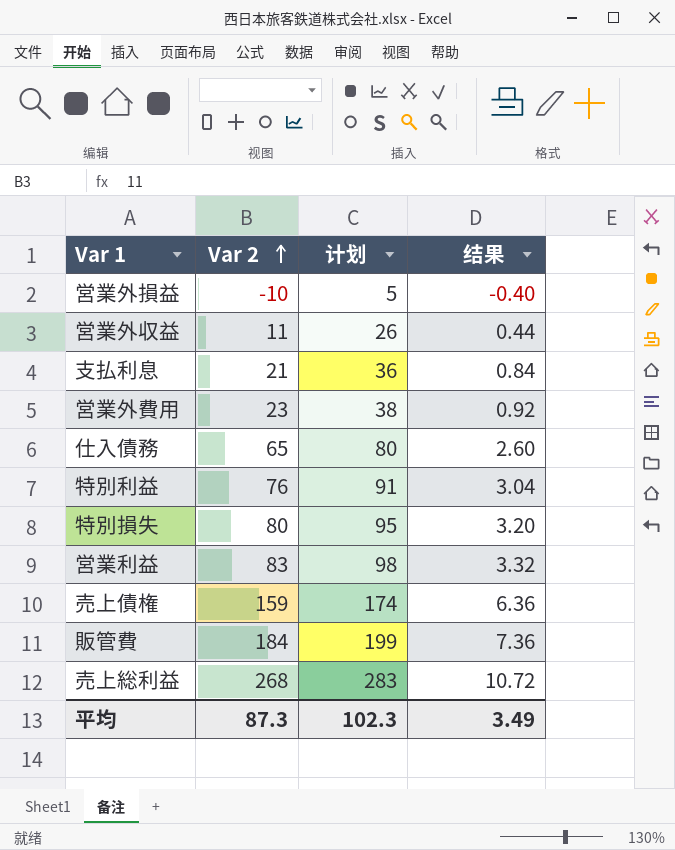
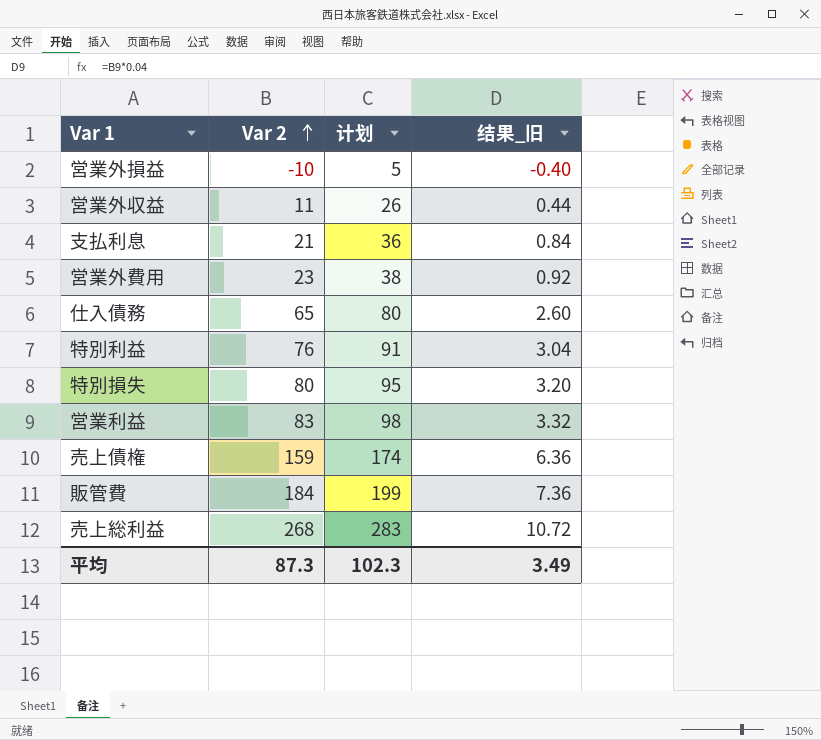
column name: 结果 -> 结果_旧

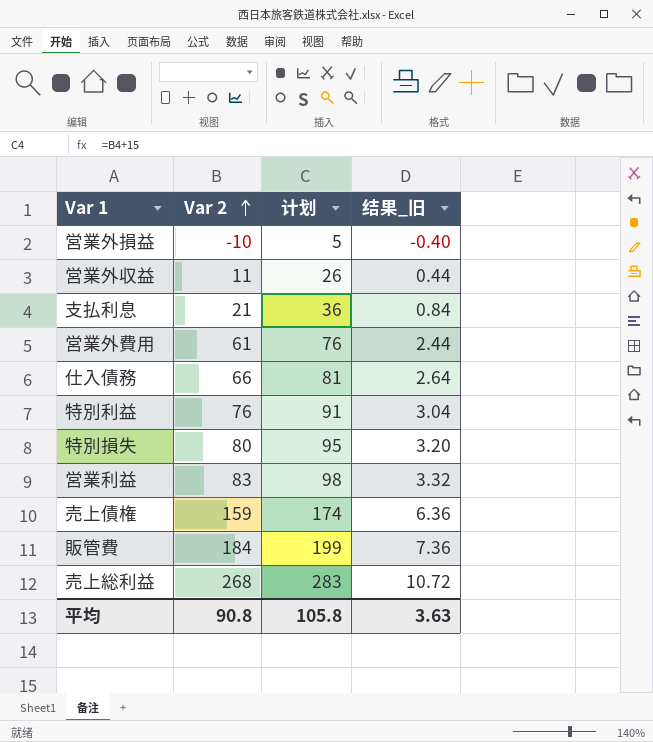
営業外費用 | Var 2: 23 -> 61
営業外費用 | 计划: 38 -> 76
営業外費用 | 结果_旧: 0.92 -> 2.44
仕入債務 | Var 2: 65 -> 66
仕入債務 | 计划: 80 -> 81
仕入債務 | 结果_旧: 2.60 -> 2.64
平均 | Var 2: 87.3 -> 90.8
平均 | 计划: 102.3 -> 105.8
平均 | 结果_旧: 3.49 -> 3.63

